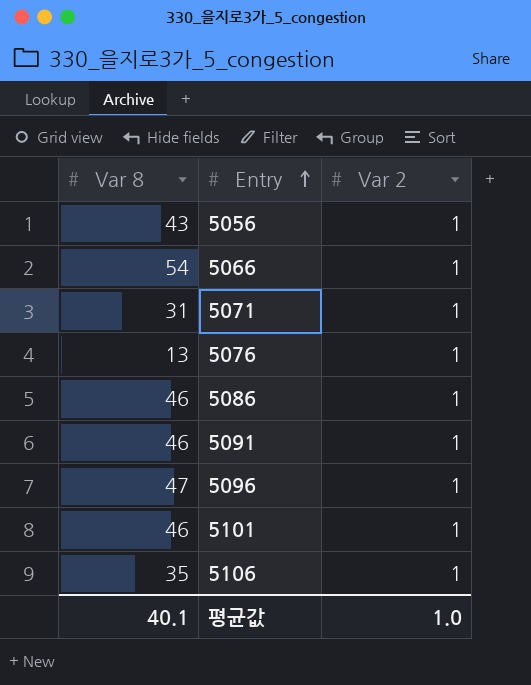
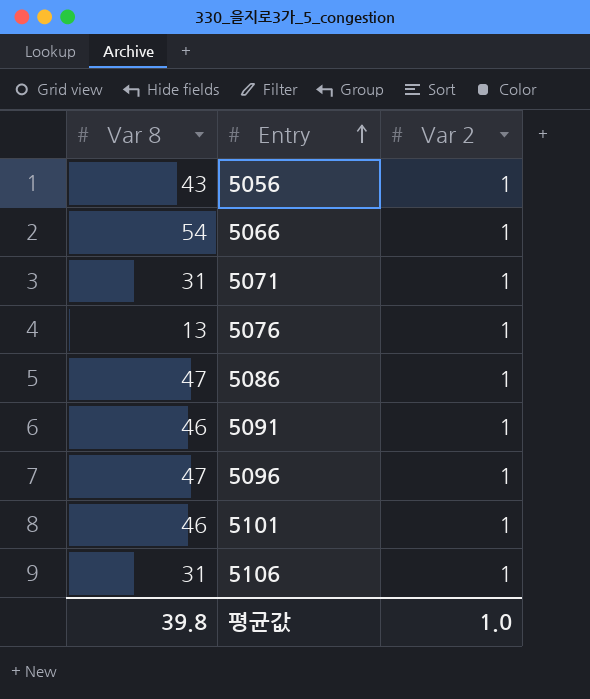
5086 | Var 8: 46 -> 47
5106 | Var 8: 35 -> 31
평균값 | Var 8: 40.1 -> 39.8

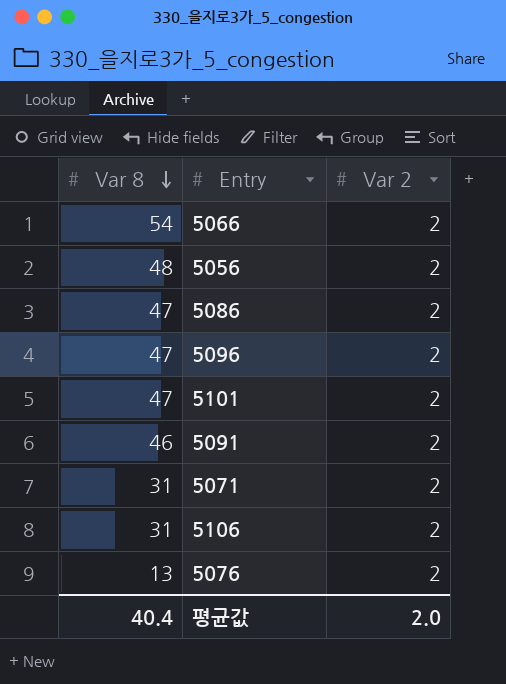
row order: Entry ascending -> Var 8 descending
5066 | Var 2: 1 -> 2
5056 | Var 8: 43 -> 48
5056 | Var 2: 1 -> 2
5086 | Var 2: 1 -> 2
5096 | Var 2: 1 -> 2
5101 | Var 8: 46 -> 47
5101 | Var 2: 1 -> 2
5091 | Var 2: 1 -> 2
5071 | Var 2: 1 -> 2
5106 | Var 2: 1 -> 2
5076 | Var 2: 1 -> 2
평균값 | Var 8: 39.8 -> 40.4
평균값 | Var 2: 1.0 -> 2.0

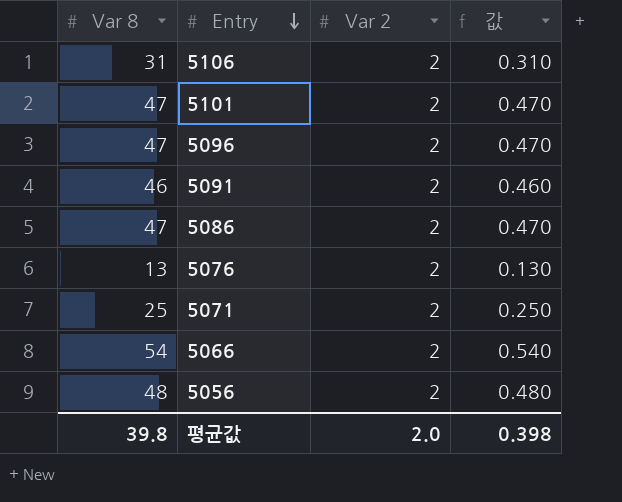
row order: Var 8 descending -> Entry descending
column 값 | formula: none -> [Var 8] * 0.01
5071 | Var 8: 31 -> 25
평균값 | Var 8: 40.4 -> 39.8

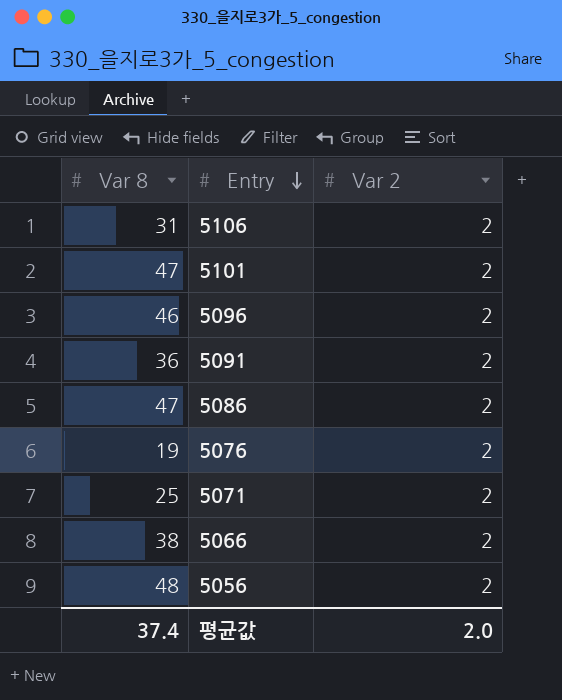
column 값 | formula: [Var 8] * 0.01 -> none
5096 | Var 8: 47 -> 46
5091 | Var 8: 46 -> 36
5076 | Var 8: 13 -> 19
5066 | Var 8: 54 -> 38
평균값 | Var 8: 39.8 -> 37.4

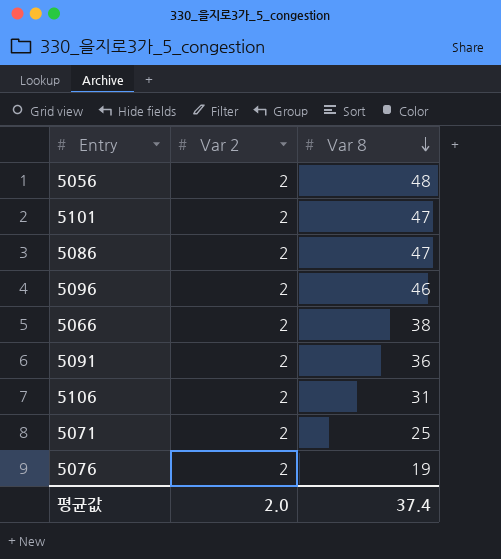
row order: Entry descending -> Var 8 descending
column Var 8 | position: 1 -> 3

